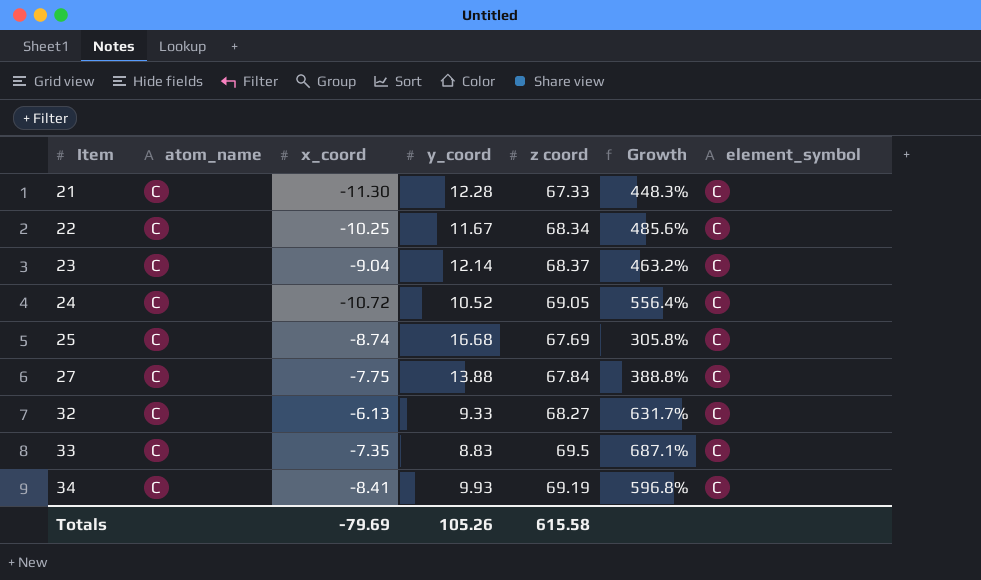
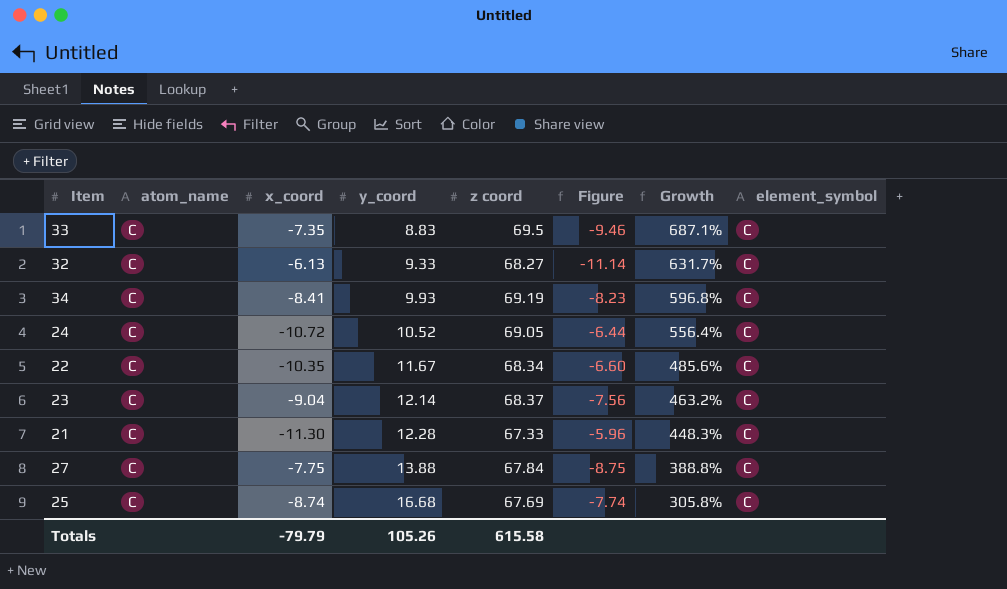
row order: Item ascending -> y_coord ascending
column Figure | formula: none -> [z coord] / [x_coord]
22 | x_coord: -10.25 -> -10.35
Totals | x_coord: -79.69 -> -79.79

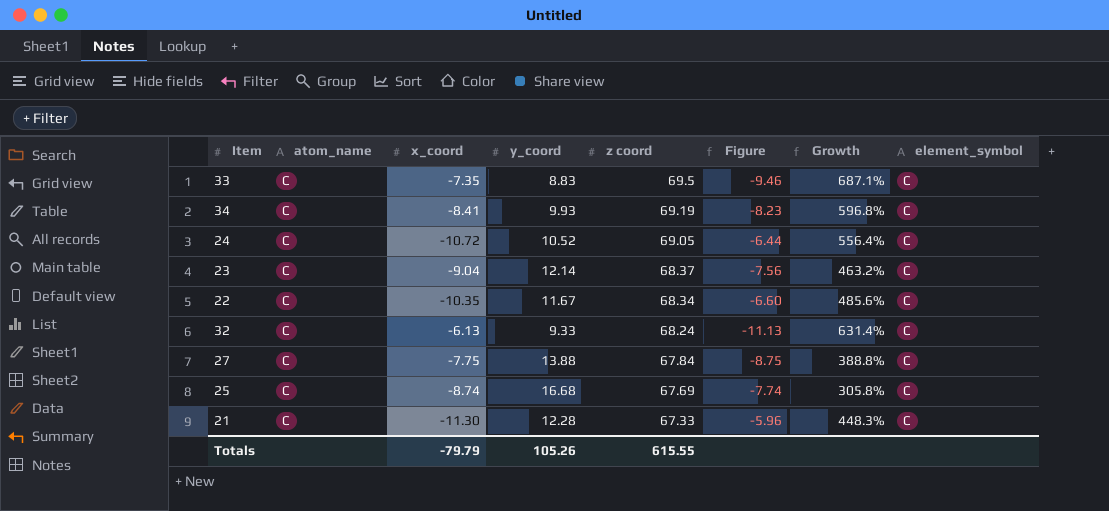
row order: y_coord ascending -> z coord descending
32 | z coord: 68.27 -> 68.24
32 | Figure: -11.14 -> -11.13
32 | Growth: 631.7% -> 631.4%
Totals | z coord: 615.58 -> 615.55

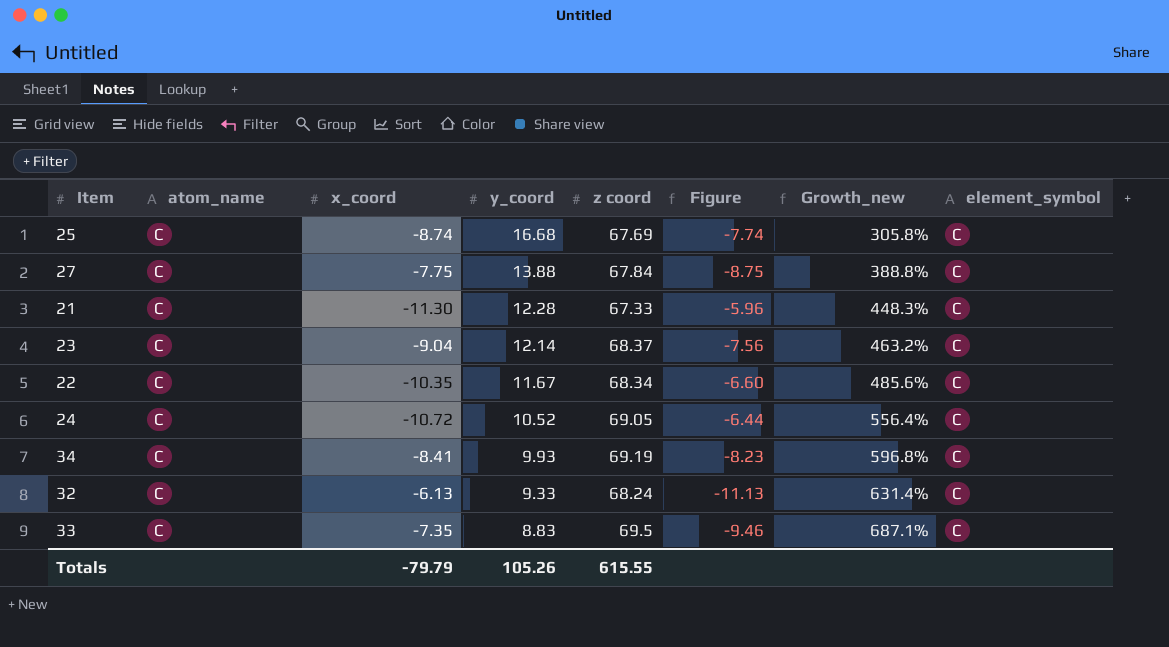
row order: z coord descending -> y_coord descending
column name: Growth -> Growth_new

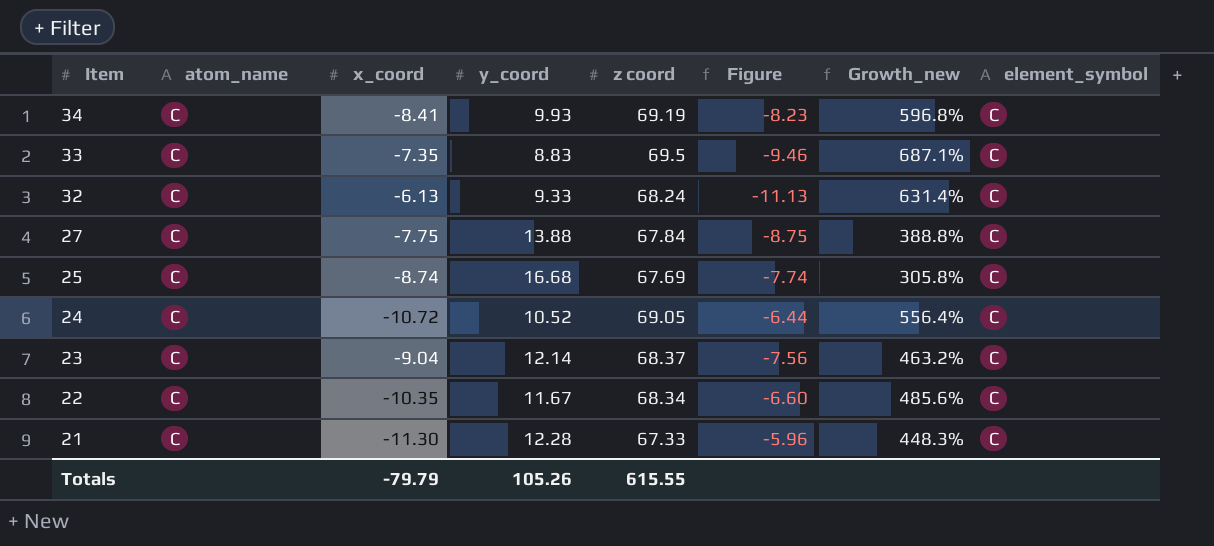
row order: y_coord descending -> Item descending

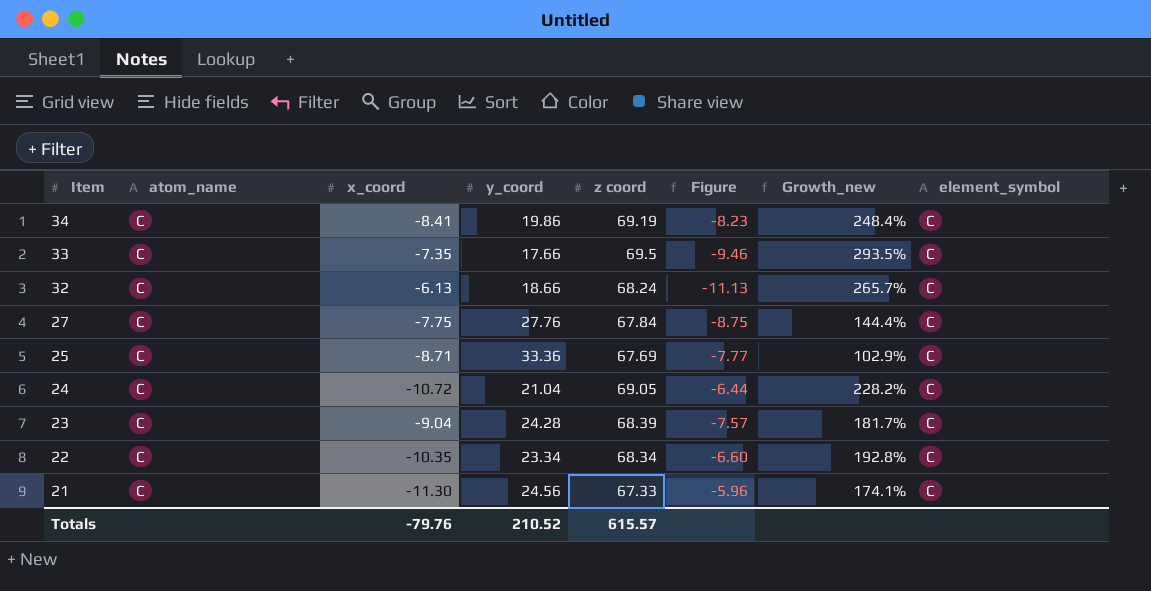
34 | y_coord: 9.93 -> 19.86
34 | Growth_new: 596.8% -> 248.4%
33 | y_coord: 8.83 -> 17.66
33 | Growth_new: 687.1% -> 293.5%
32 | y_coord: 9.33 -> 18.66
32 | Growth_new: 631.4% -> 265.7%
27 | y_coord: 13.88 -> 27.76
27 | Growth_new: 388.8% -> 144.4%
25 | x_coord: -8.74 -> -8.71
25 | y_coord: 16.68 -> 33.36
25 | Figure: -7.74 -> -7.77
25 | Growth_new: 305.8% -> 102.9%
24 | y_coord: 10.52 -> 21.04
24 | Growth_new: 556.4% -> 228.2%
23 | y_coord: 12.14 -> 24.28
23 | z coord: 68.37 -> 68.39
23 | Figure: -7.56 -> -7.57
23 | Growth_new: 463.2% -> 181.7%
22 | y_coord: 11.67 -> 23.34
22 | Growth_new: 485.6% -> 192.8%
21 | y_coord: 12.28 -> 24.56
21 | Growth_new: 448.3% -> 174.1%
Totals | x_coord: -79.79 -> -79.76
Totals | y_coord: 105.26 -> 210.52
Totals | z coord: 615.55 -> 615.57

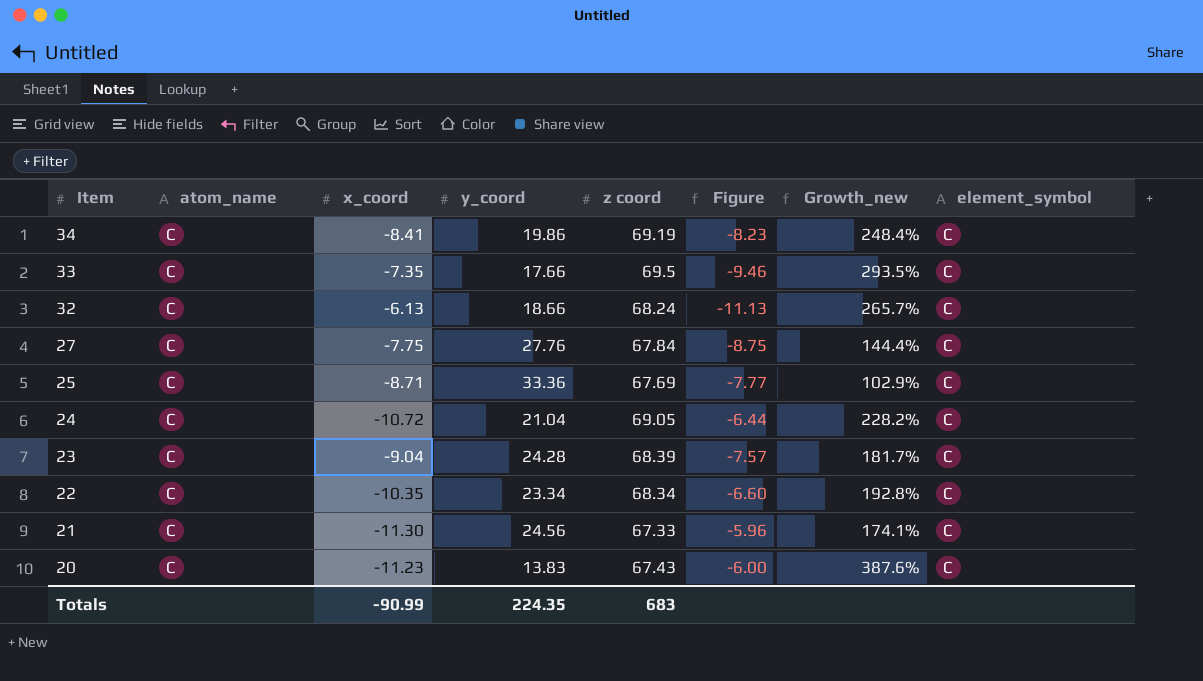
row 20: none -> C | -11.23 | 13.83 | 67.43 | -6.00 | 387.6% | C
Totals | x_coord: -79.76 -> -90.99
Totals | y_coord: 210.52 -> 224.35
Totals | z coord: 615.57 -> 683

